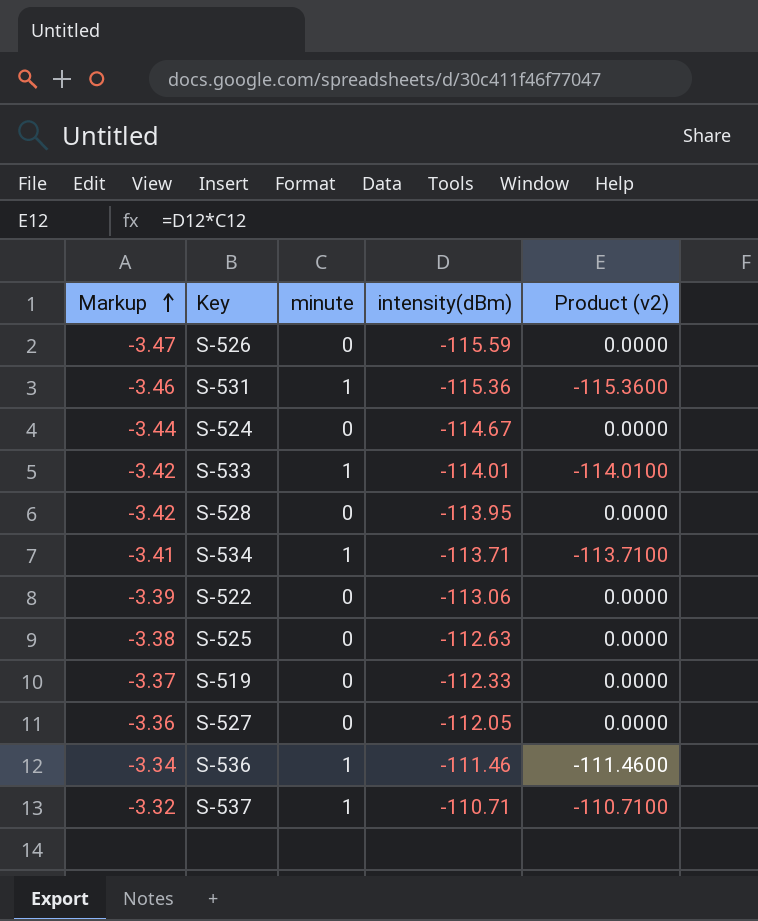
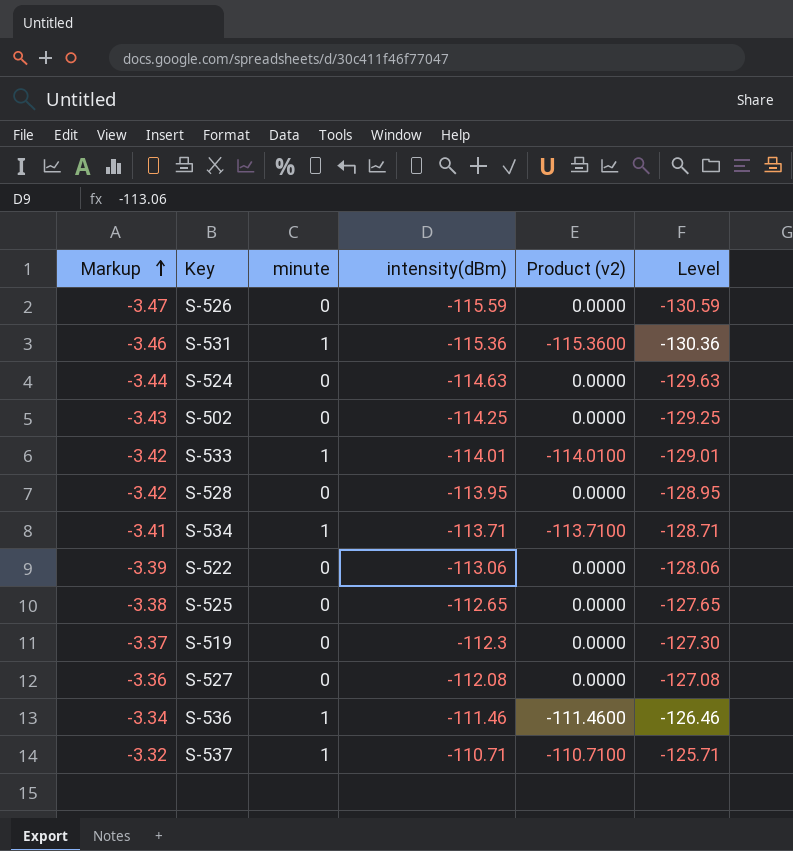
column Level | formula: none -> [intensity(dBm)] - 15
S-524 | intensity(dBm): -114.67 -> -114.63
row S-502: none -> -3.43 | 0 | -114.25 | 0.0000 | -129.25
S-525 | intensity(dBm): -112.63 -> -112.65
S-519 | intensity(dBm): -112.33 -> -112.3
S-527 | intensity(dBm): -112.05 -> -112.08

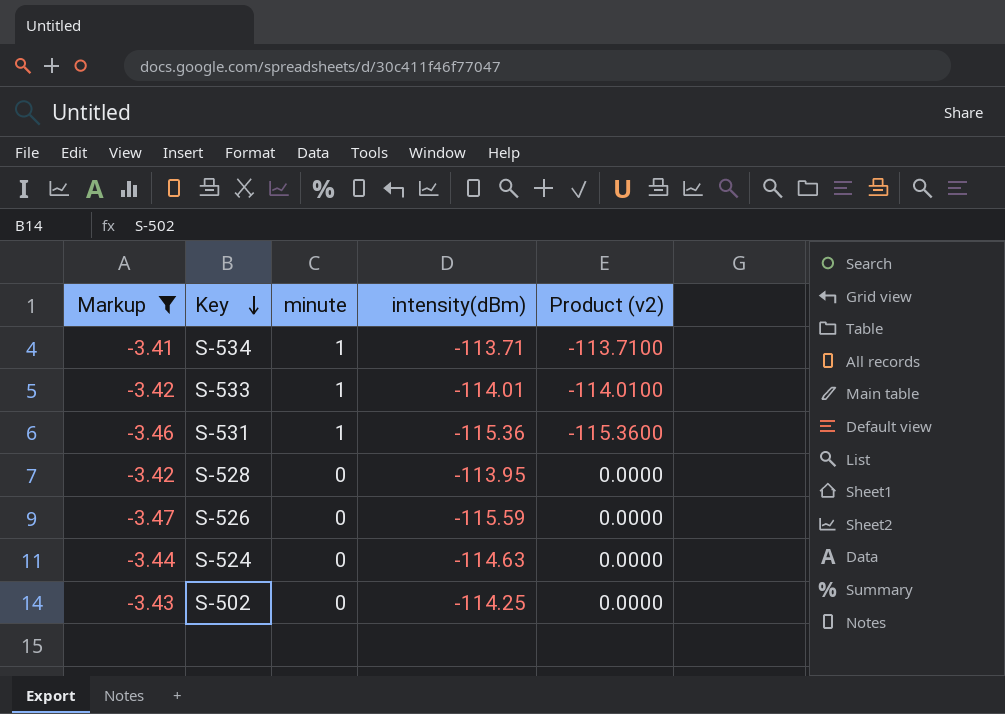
filter: none -> Markup <= -3.41
row order: Markup ascending -> Key descending
column Level | formula: [intensity(dBm)] - 15 -> none

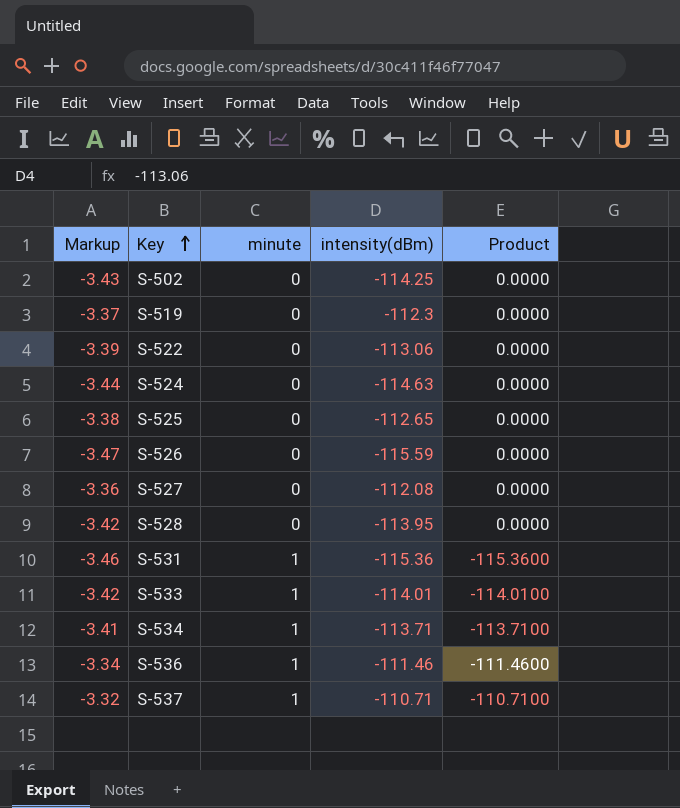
filter: Markup <= -3.41 -> none
row order: Key descending -> Key ascending
column name: Product (v2) -> Product

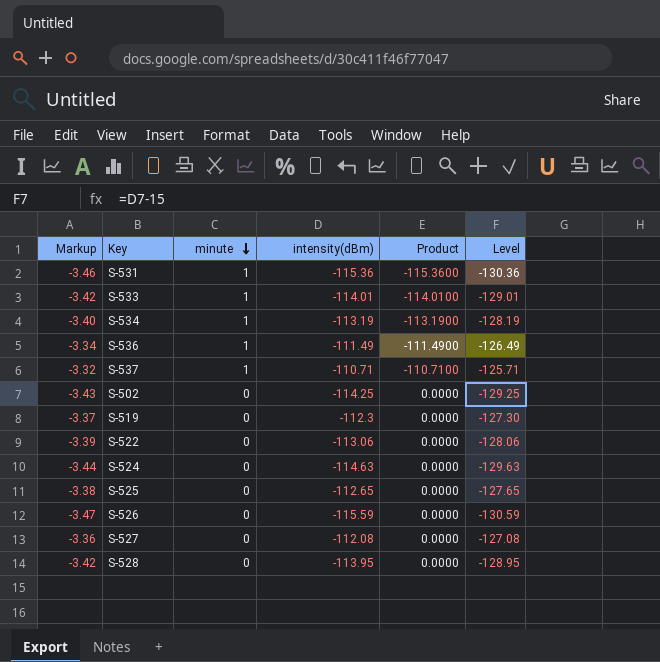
row order: Key ascending -> minute descending
column Level | formula: none -> [intensity(dBm)] - 15
S-534 | Markup: -3.41 -> -3.40
S-534 | intensity(dBm): -113.71 -> -113.19
S-534 | Product: -113.7100 -> -113.1900
S-536 | intensity(dBm): -111.46 -> -111.49
S-536 | Product: -111.4600 -> -111.4900

